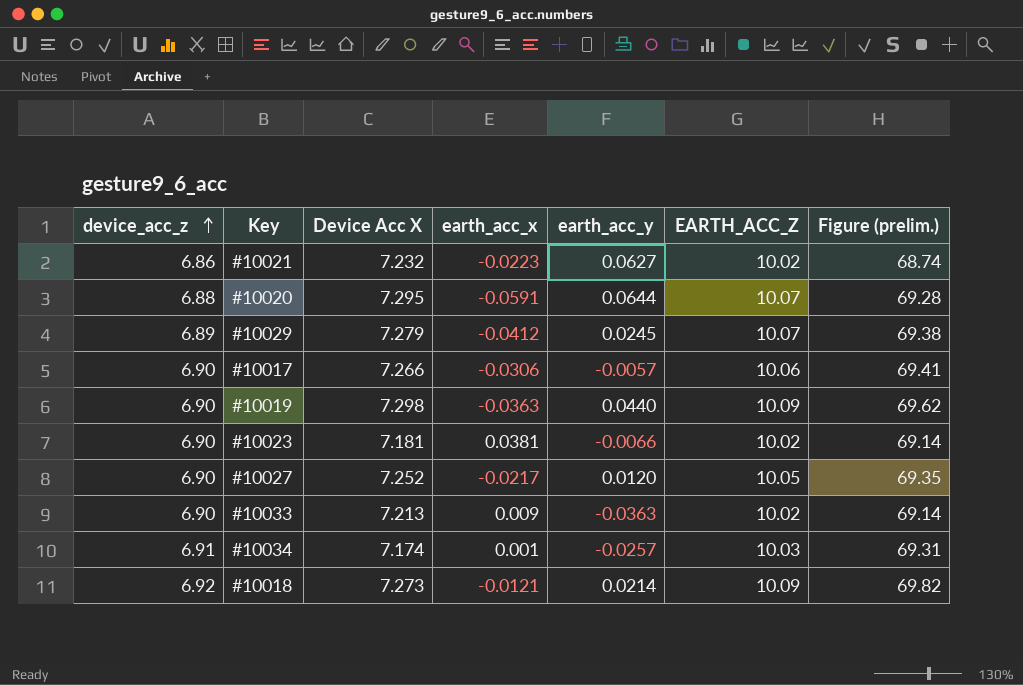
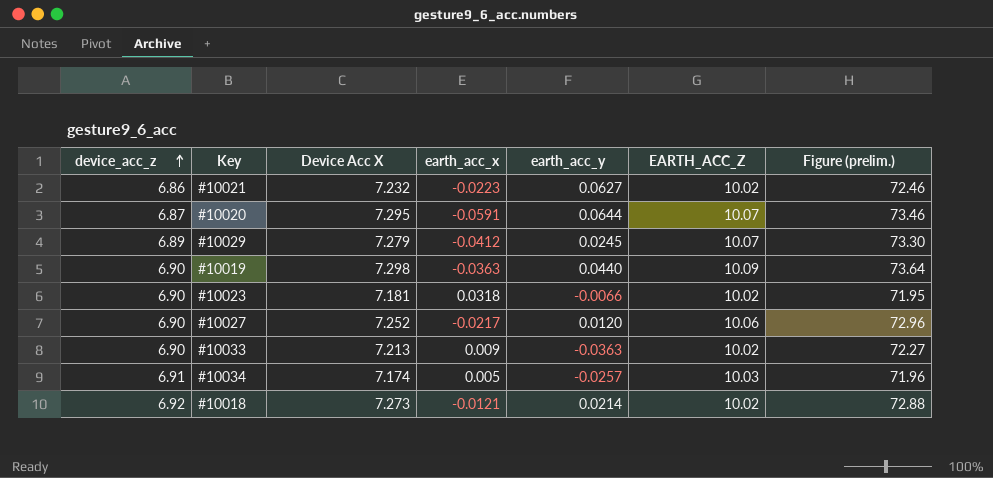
column Figure (prelim.) | formula: [device_acc_z] * [EARTH_ACC_Z] -> [Device Acc X] * [EARTH_ACC_Z]
row #10017: 6.90 | 7.266 | -0.0306 | -0.0057 | 10.06 | 69.41 -> none
#10020 | device_acc_z: 6.88 -> 6.87
#10023 | earth_acc_x: 0.0381 -> 0.0318
#10027 | EARTH_ACC_Z: 10.05 -> 10.06
#10034 | earth_acc_x: 0.001 -> 0.005
#10018 | EARTH_ACC_Z: 10.09 -> 10.02

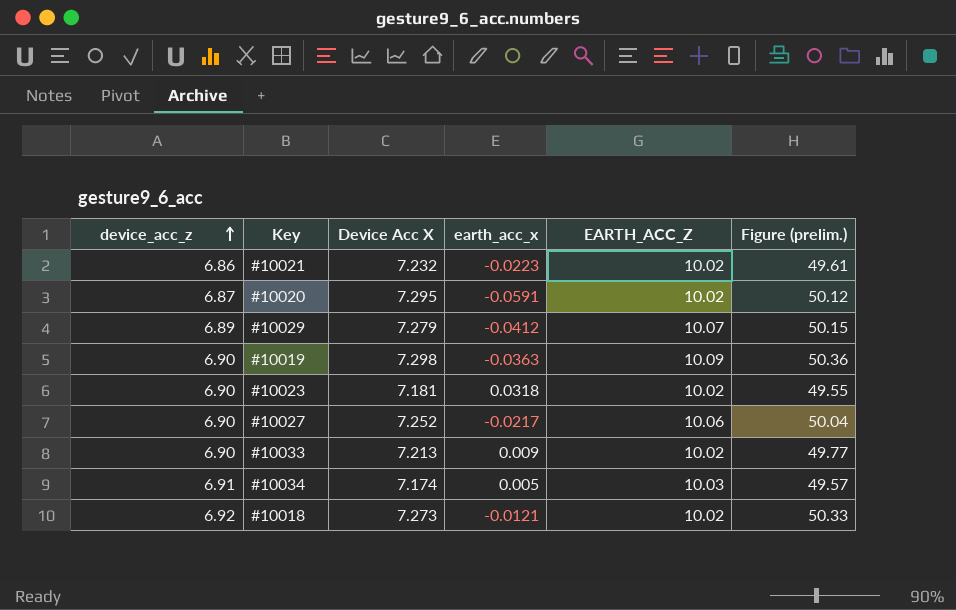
column earth_acc_y | position: 5 -> none
column Figure (prelim.) | formula: [Device Acc X] * [EARTH_ACC_Z] -> [device_acc_z] * [Device Acc X]
#10020 | EARTH_ACC_Z: 10.07 -> 10.02

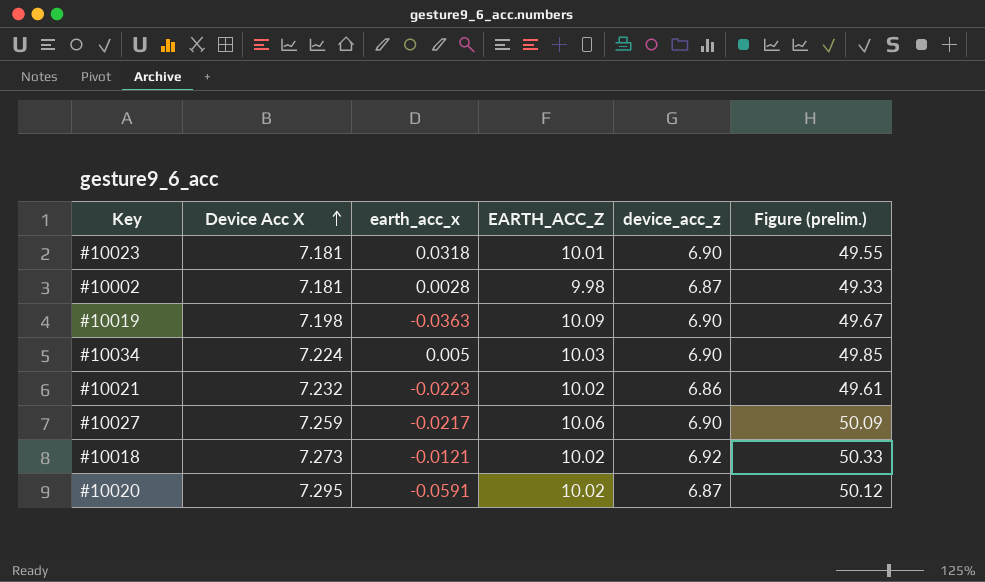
row order: device_acc_z ascending -> Device Acc X ascending
column device_acc_z | position: 1 -> 5
row #10029: 6.89 | 7.279 | -0.0412 | 10.07 | 50.15 -> none
row #10033: 6.90 | 7.213 | 0.009 | 10.02 | 49.77 -> none
#10023 | EARTH_ACC_Z: 10.02 -> 10.01
row #10002: none -> 7.181 | 0.0028 | 9.98 | 6.87 | 49.33
#10019 | Device Acc X: 7.298 -> 7.198
#10019 | Figure (prelim.): 50.36 -> 49.67
#10034 | Device Acc X: 7.174 -> 7.224
#10034 | device_acc_z: 6.91 -> 6.90
#10034 | Figure (prelim.): 49.57 -> 49.85
#10027 | Device Acc X: 7.252 -> 7.259
#10027 | Figure (prelim.): 50.04 -> 50.09

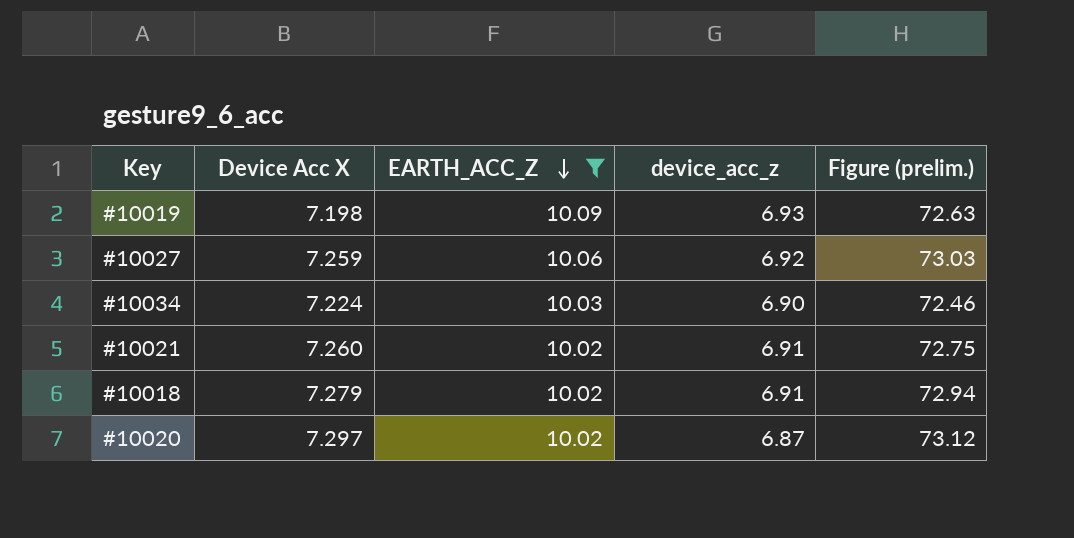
filter: none -> EARTH_ACC_Z >= 10.02
row order: Device Acc X ascending -> EARTH_ACC_Z descending
column earth_acc_x | position: 3 -> none
column Figure (prelim.) | formula: [Device Acc X] * [device_acc_z] -> [Device Acc X] * [EARTH_ACC_Z]
#10019 | device_acc_z: 6.90 -> 6.93
#10027 | device_acc_z: 6.90 -> 6.92
#10021 | Device Acc X: 7.232 -> 7.260
#10021 | device_acc_z: 6.86 -> 6.91
#10018 | Device Acc X: 7.273 -> 7.279
#10018 | device_acc_z: 6.92 -> 6.91
#10020 | Device Acc X: 7.295 -> 7.297

